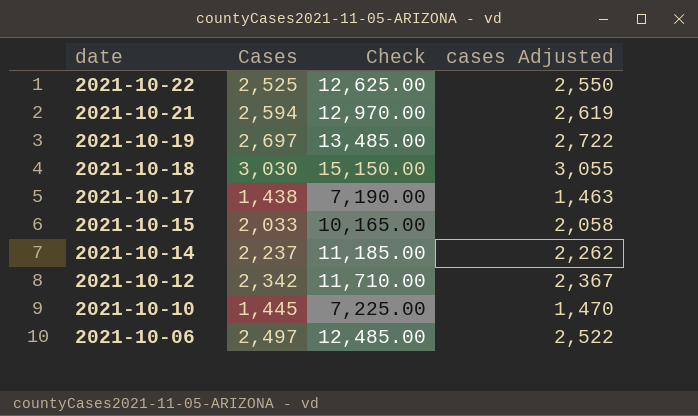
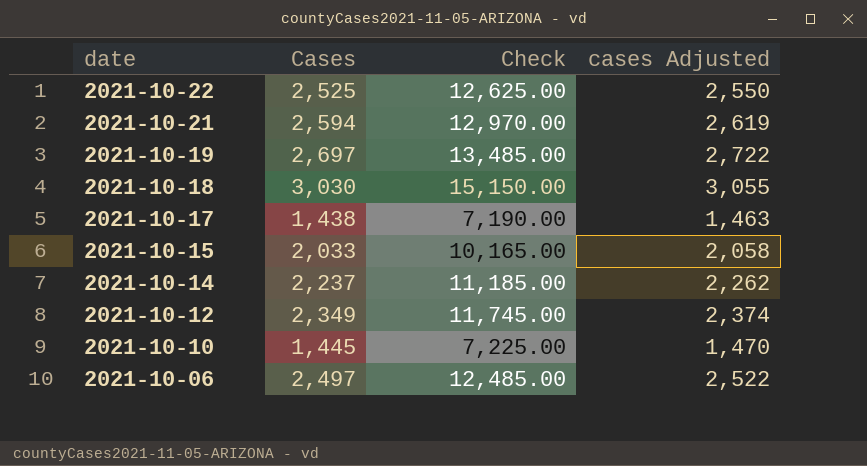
2021-10-12 | Cases: 2,342 -> 2,349
2021-10-12 | Check: 11,710.00 -> 11,745.00
2021-10-12 | cases Adjusted: 2,367 -> 2,374

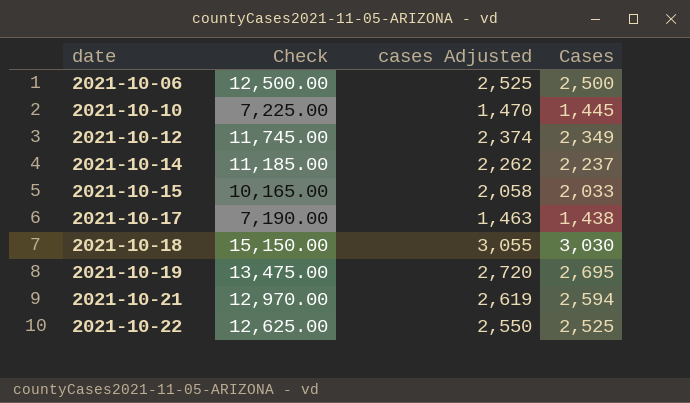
row order: date descending -> date ascending
column Cases | position: 2 -> 4
2021-10-06 | Check: 12,485.00 -> 12,500.00
2021-10-06 | cases Adjusted: 2,522 -> 2,525
2021-10-06 | Cases: 2,497 -> 2,500
2021-10-19 | Check: 13,485.00 -> 13,475.00
2021-10-19 | cases Adjusted: 2,722 -> 2,720
2021-10-19 | Cases: 2,697 -> 2,695

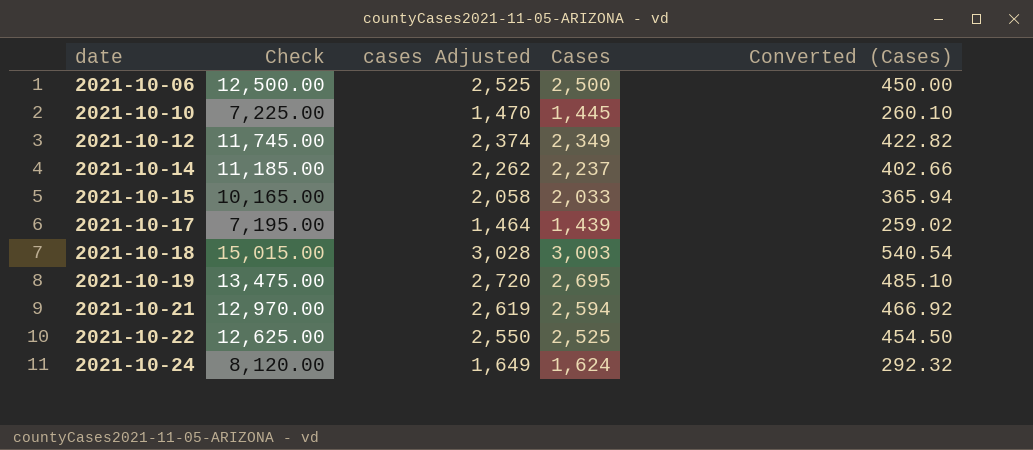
column Converted (Cases) | formula: none -> [Cases] * 0.18
2021-10-17 | Check: 7,190.00 -> 7,195.00
2021-10-17 | cases Adjusted: 1,463 -> 1,464
2021-10-17 | Cases: 1,438 -> 1,439
2021-10-18 | Check: 15,150.00 -> 15,015.00
2021-10-18 | cases Adjusted: 3,055 -> 3,028
2021-10-18 | Cases: 3,030 -> 3,003
row 2021-10-24: none -> 8,120.00 | 1,649 | 1,624 | 292.32

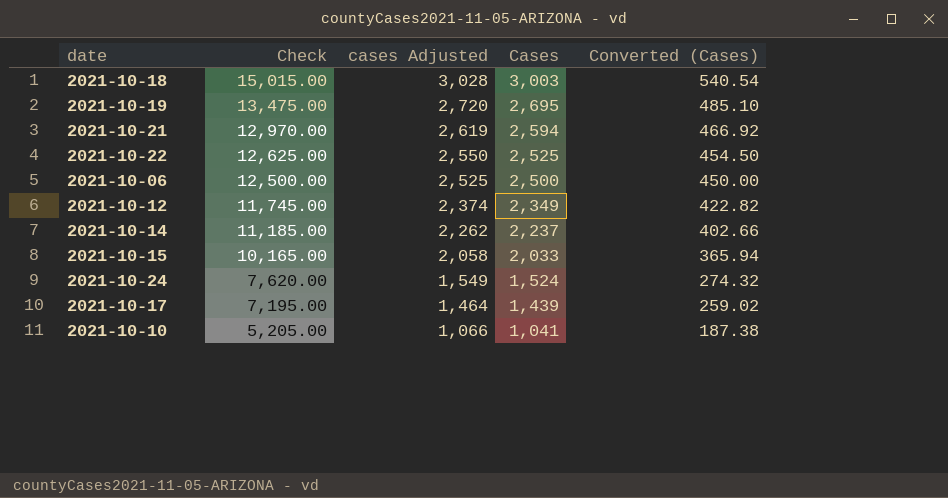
row order: date ascending -> Check descending
2021-10-24 | Check: 8,120.00 -> 7,620.00
2021-10-24 | cases Adjusted: 1,649 -> 1,549
2021-10-24 | Cases: 1,624 -> 1,524
2021-10-24 | Converted (Cases): 292.32 -> 274.32
2021-10-10 | Check: 7,225.00 -> 5,205.00
2021-10-10 | cases Adjusted: 1,470 -> 1,066
2021-10-10 | Cases: 1,445 -> 1,041
2021-10-10 | Converted (Cases): 260.10 -> 187.38

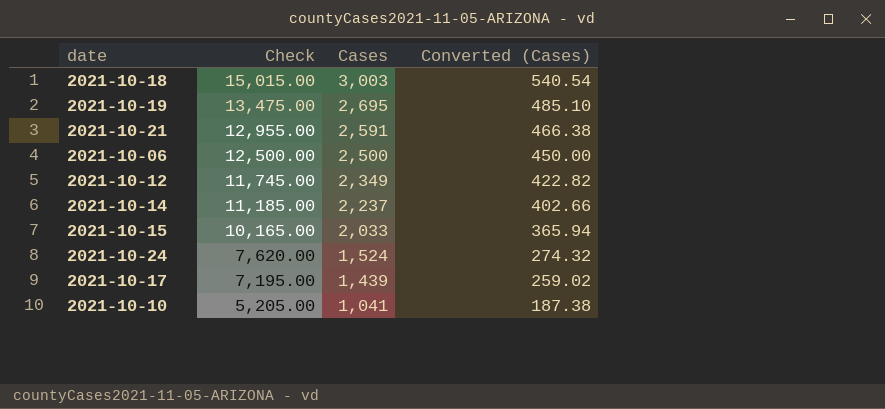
column cases Adjusted | formula: [Cases] + 25 -> none
row 2021-10-22: 12,625.00 | 2,550 | 2,525 | 454.50 -> none
2021-10-21 | Check: 12,970.00 -> 12,955.00
2021-10-21 | Cases: 2,594 -> 2,591
2021-10-21 | Converted (Cases): 466.92 -> 466.38

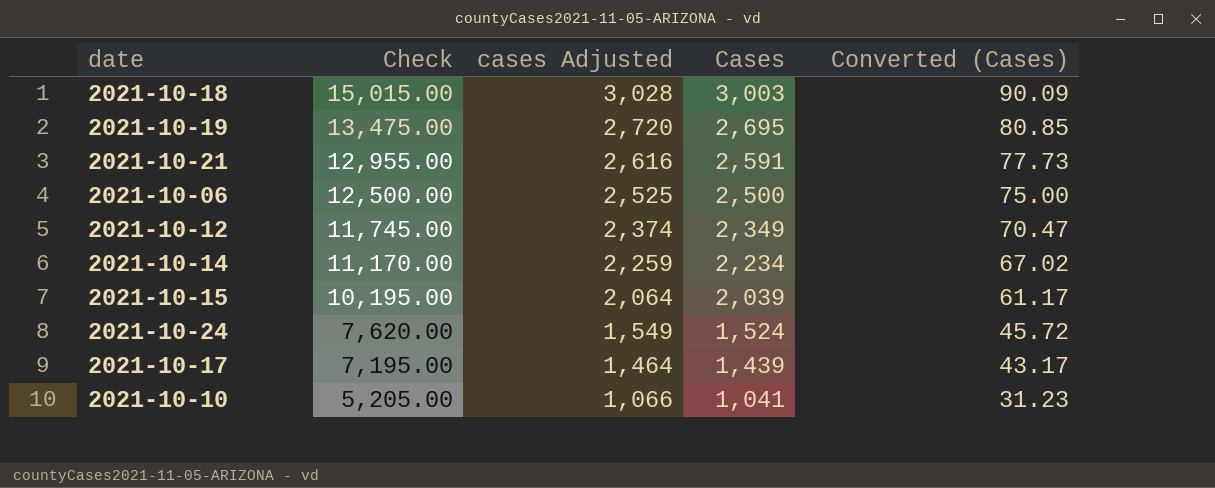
column cases Adjusted | formula: none -> [Cases] + 25
column Converted (Cases) | formula: [Cases] * 0.18 -> [Cases] * 0.03
2021-10-14 | Check: 11,185.00 -> 11,170.00
2021-10-14 | Cases: 2,237 -> 2,234
2021-10-15 | Check: 10,165.00 -> 10,195.00
2021-10-15 | Cases: 2,033 -> 2,039

